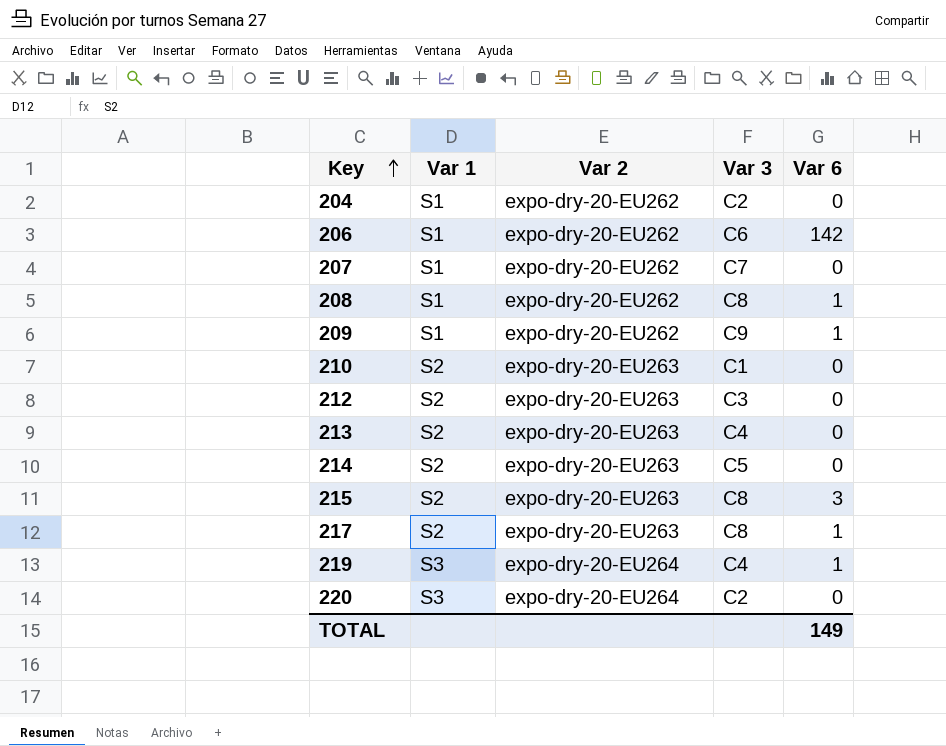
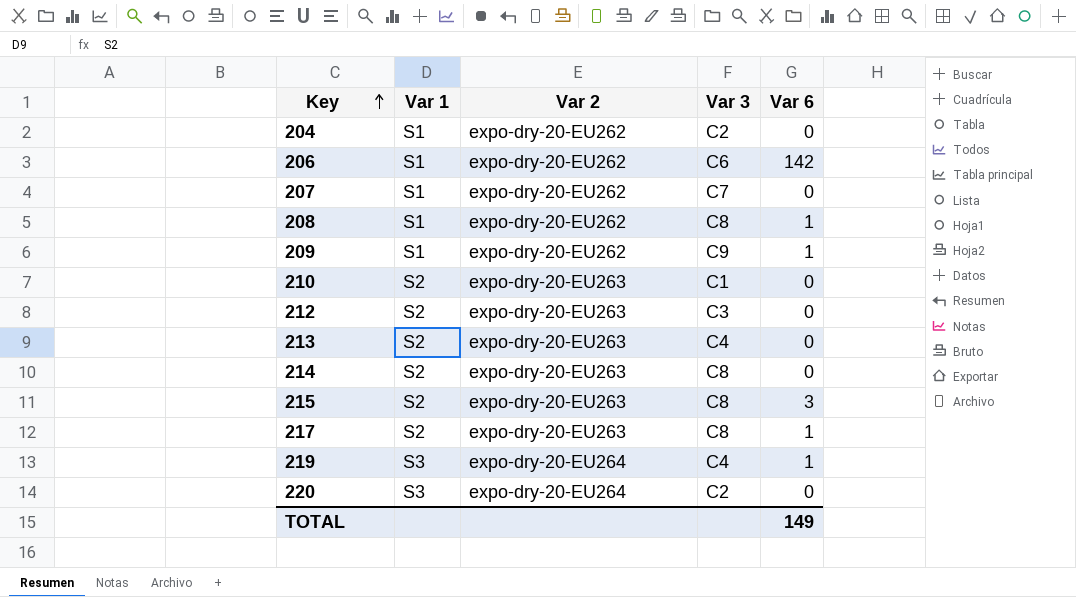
214 | Var 3: C5 -> C8

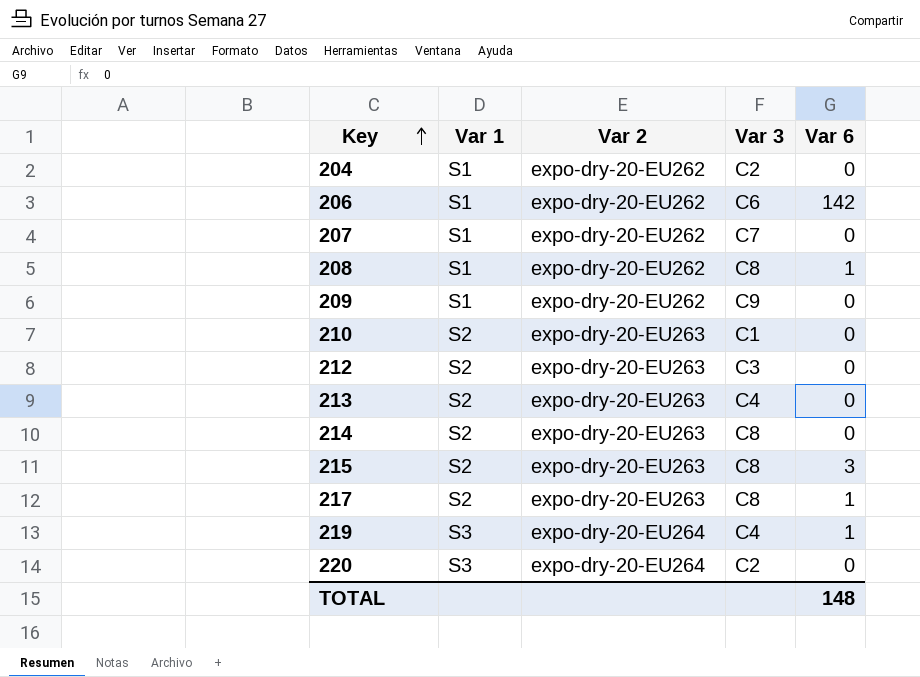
209 | Var 6: 1 -> 0
TOTAL | Var 6: 149 -> 148

